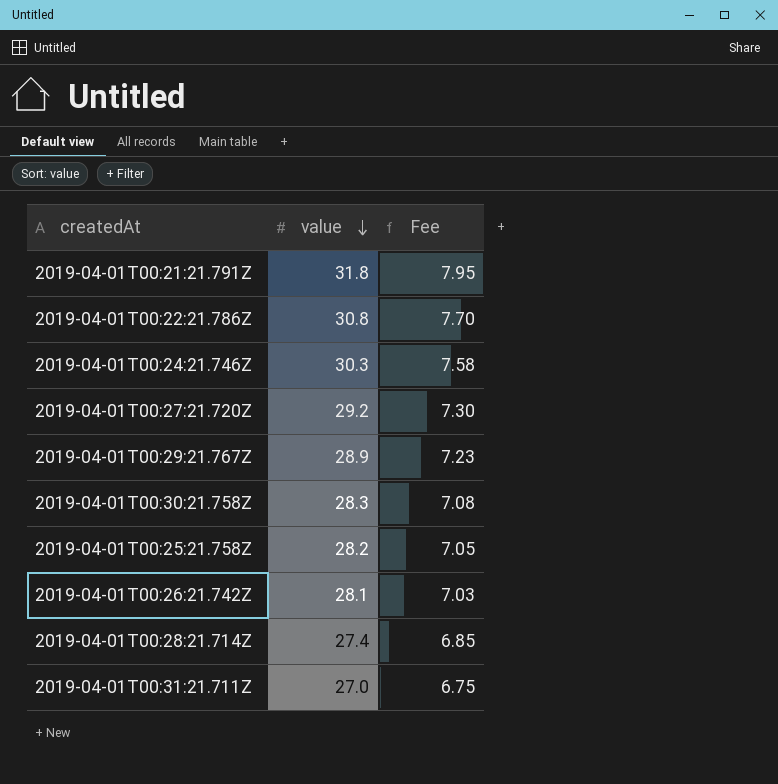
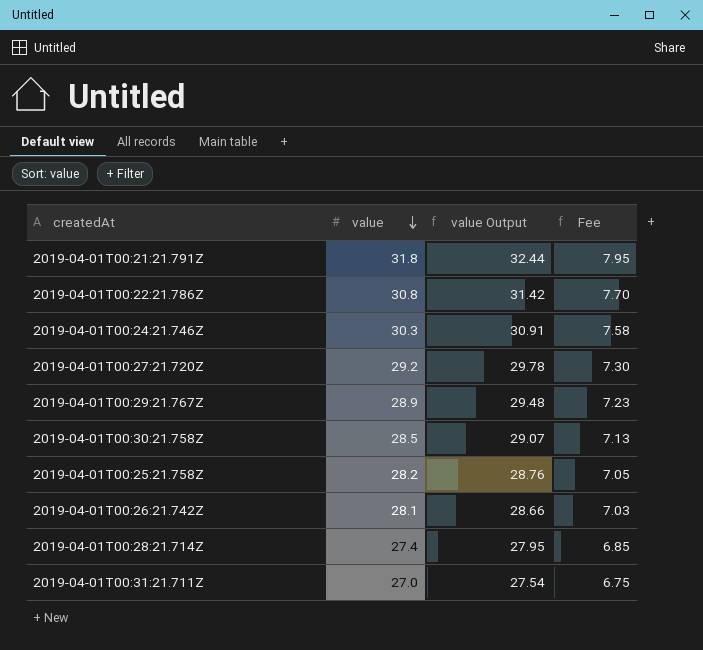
column value Output | formula: none -> [value] * 1.02
2019-04-01T00:30:21.758Z | value: 28.3 -> 28.5
2019-04-01T00:30:21.758Z | Fee: 7.08 -> 7.13

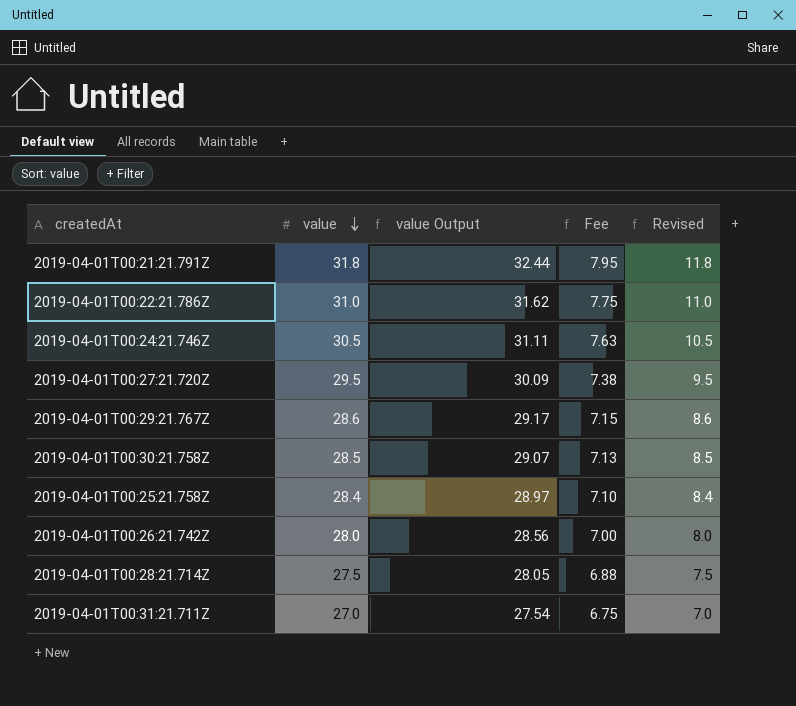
column Revised | formula: none -> [value] - 20
2019-04-01T00:22:21.786Z | value: 30.8 -> 31.0
2019-04-01T00:22:21.786Z | value Output: 31.42 -> 31.62
2019-04-01T00:22:21.786Z | Fee: 7.70 -> 7.75
2019-04-01T00:24:21.746Z | value: 30.3 -> 30.5
2019-04-01T00:24:21.746Z | value Output: 30.91 -> 31.11
2019-04-01T00:24:21.746Z | Fee: 7.58 -> 7.63
2019-04-01T00:27:21.720Z | value: 29.2 -> 29.5
2019-04-01T00:27:21.720Z | value Output: 29.78 -> 30.09
2019-04-01T00:27:21.720Z | Fee: 7.30 -> 7.38
2019-04-01T00:29:21.767Z | value: 28.9 -> 28.6
2019-04-01T00:29:21.767Z | value Output: 29.48 -> 29.17
2019-04-01T00:29:21.767Z | Fee: 7.23 -> 7.15
2019-04-01T00:25:21.758Z | value: 28.2 -> 28.4
2019-04-01T00:25:21.758Z | value Output: 28.76 -> 28.97
2019-04-01T00:25:21.758Z | Fee: 7.05 -> 7.10
2019-04-01T00:26:21.742Z | value: 28.1 -> 28.0
2019-04-01T00:26:21.742Z | value Output: 28.66 -> 28.56
2019-04-01T00:26:21.742Z | Fee: 7.03 -> 7.00
2019-04-01T00:28:21.714Z | value: 27.4 -> 27.5
2019-04-01T00:28:21.714Z | value Output: 27.95 -> 28.05
2019-04-01T00:28:21.714Z | Fee: 6.85 -> 6.88

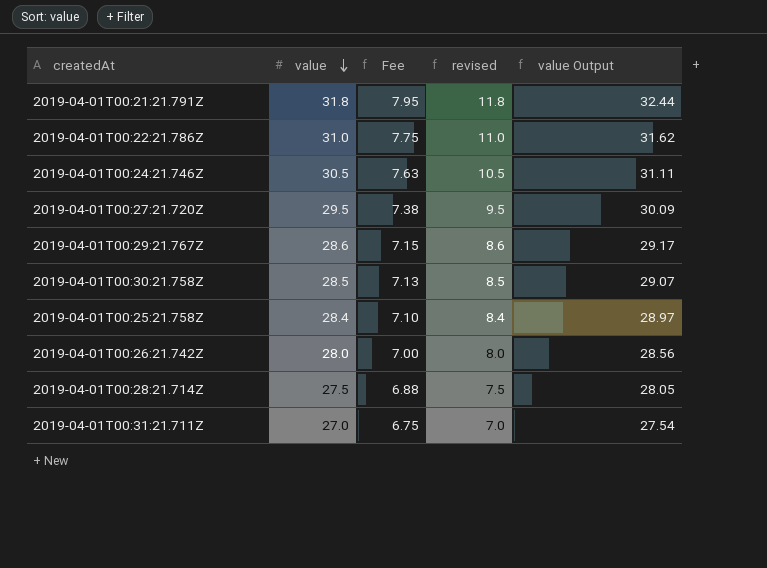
column name: Revised -> revised
column value Output | position: 3 -> 5

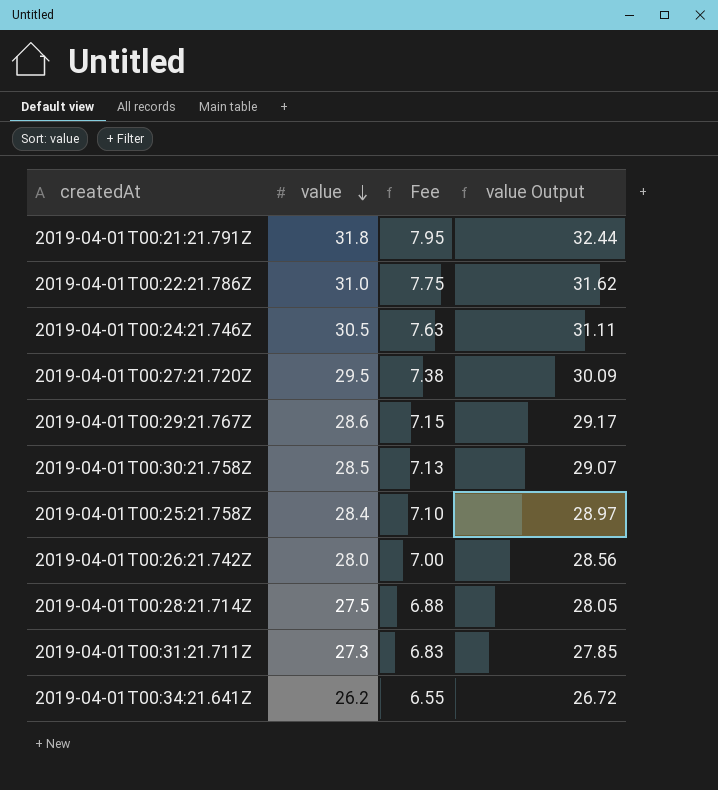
column revised | formula: [value] - 20 -> none
2019-04-01T00:31:21.711Z | value: 27.0 -> 27.3
2019-04-01T00:31:21.711Z | Fee: 6.75 -> 6.83
2019-04-01T00:31:21.711Z | value Output: 27.54 -> 27.85
row 2019-04-01T00:34:21.641Z: none -> 26.2 | 6.55 | 26.72

